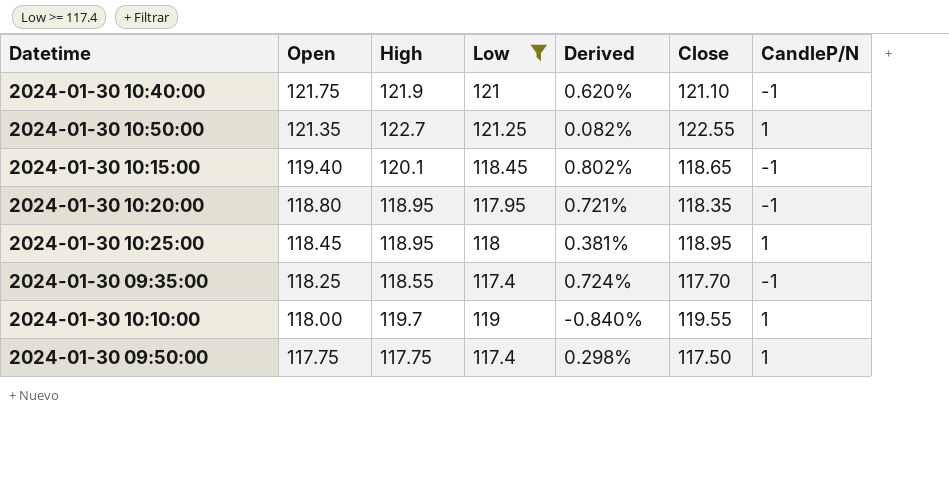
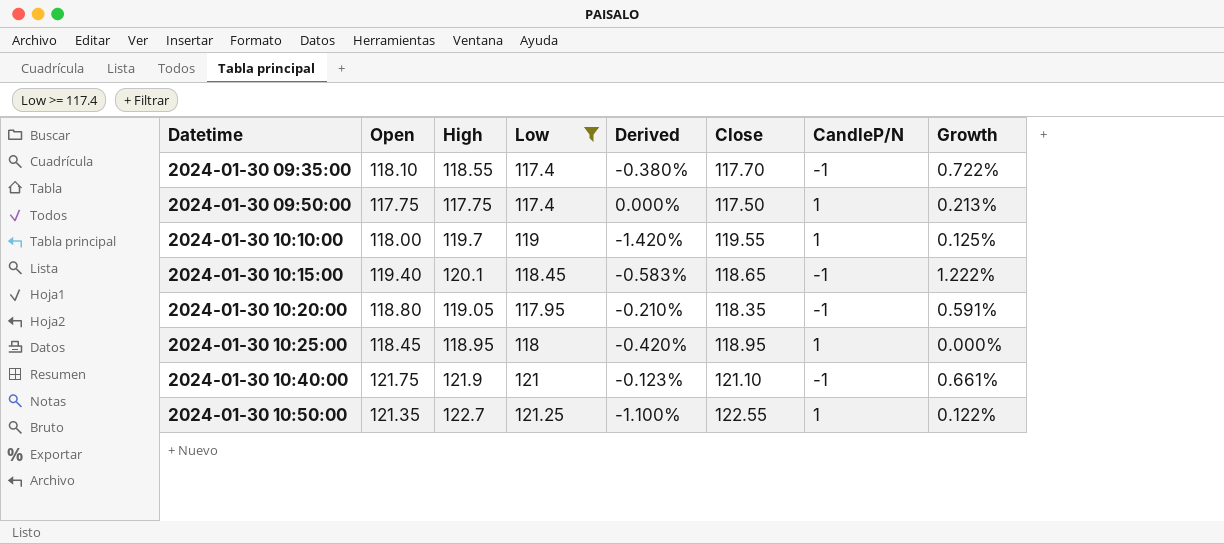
row order: Open descending -> Datetime ascending
column Derived | formula: ([Open] - [Low]) / [Low] -> ([Open] - [High]) / [High]
column Growth | formula: none -> ([High] - [Close]) / [Close]
2024-01-30 09:35:00 | Open: 118.25 -> 118.10
2024-01-30 10:20:00 | High: 118.95 -> 119.05

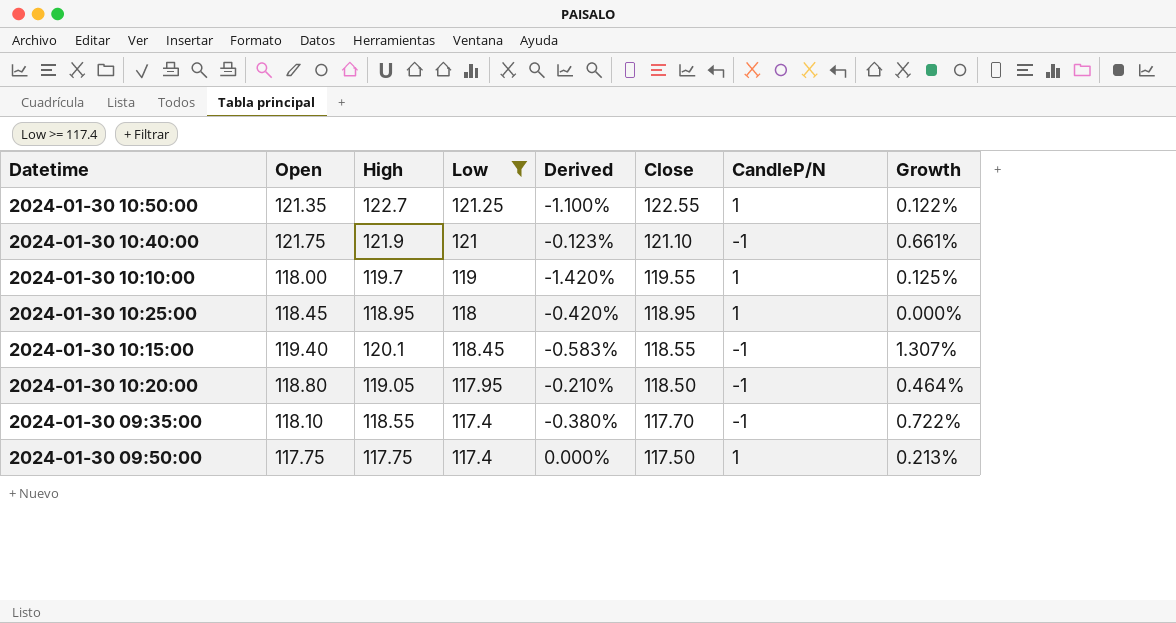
row order: Datetime ascending -> Close descending
2024-01-30 10:15:00 | Close: 118.65 -> 118.55
2024-01-30 10:15:00 | Growth: 1.222% -> 1.307%
2024-01-30 10:20:00 | Close: 118.35 -> 118.50
2024-01-30 10:20:00 | Growth: 0.591% -> 0.464%

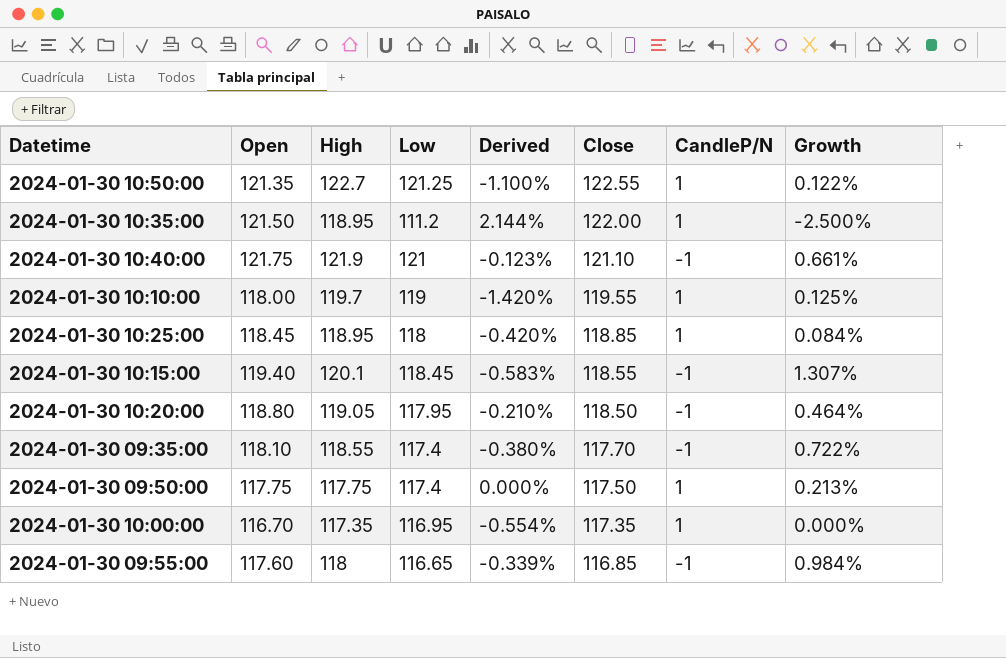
filter: Low >= 117.4 -> none
2024-01-30 10:25:00 | Close: 118.95 -> 118.85
2024-01-30 10:25:00 | Growth: 0.000% -> 0.084%

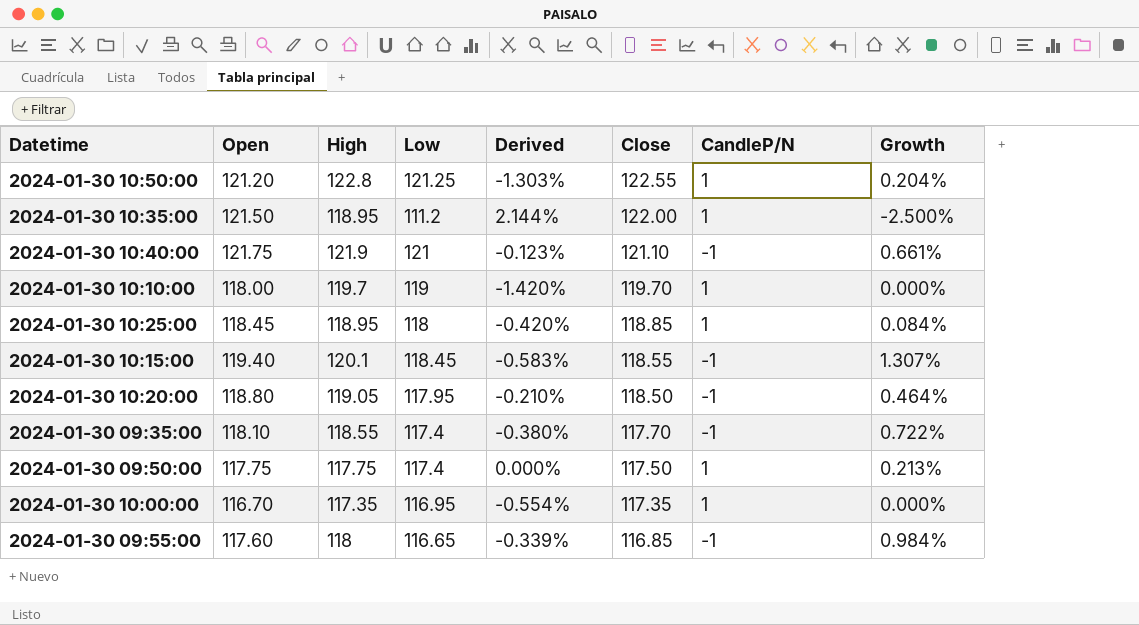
2024-01-30 10:50:00 | Open: 121.35 -> 121.20
2024-01-30 10:50:00 | High: 122.7 -> 122.8
2024-01-30 10:50:00 | Derived: -1.100% -> -1.303%
2024-01-30 10:50:00 | Growth: 0.122% -> 0.204%
2024-01-30 10:10:00 | Close: 119.55 -> 119.70
2024-01-30 10:10:00 | Growth: 0.125% -> 0.000%

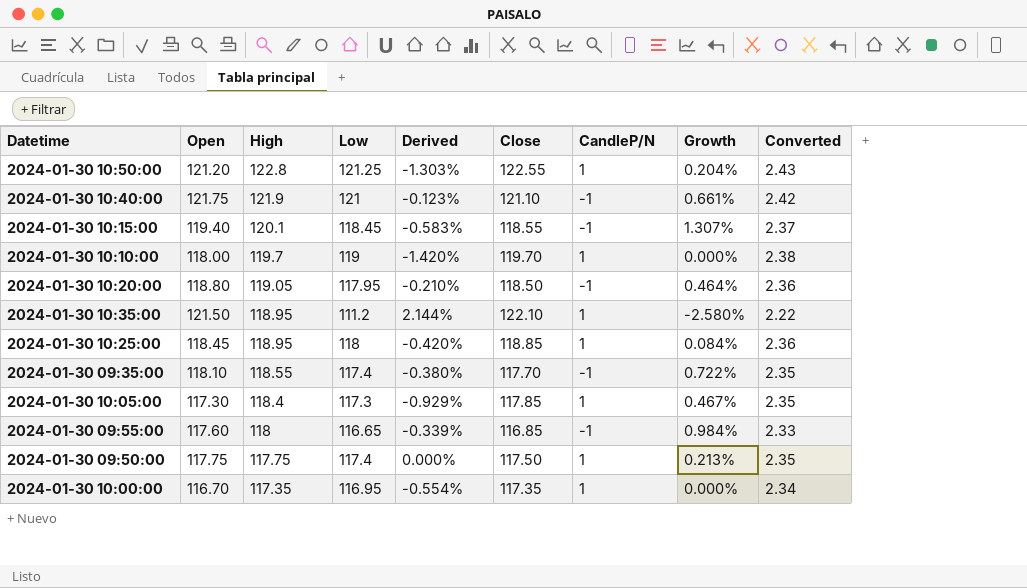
row order: Close descending -> High descending
column Converted | formula: none -> [Low] * 0.02
2024-01-30 10:35:00 | Close: 122.00 -> 122.10
2024-01-30 10:35:00 | Growth: -2.500% -> -2.580%
row 2024-01-30 10:05:00: none -> 117.30 | 118.4 | 117.3 | -0.929% | 117.85 | 1 | 0.467% | 2.35

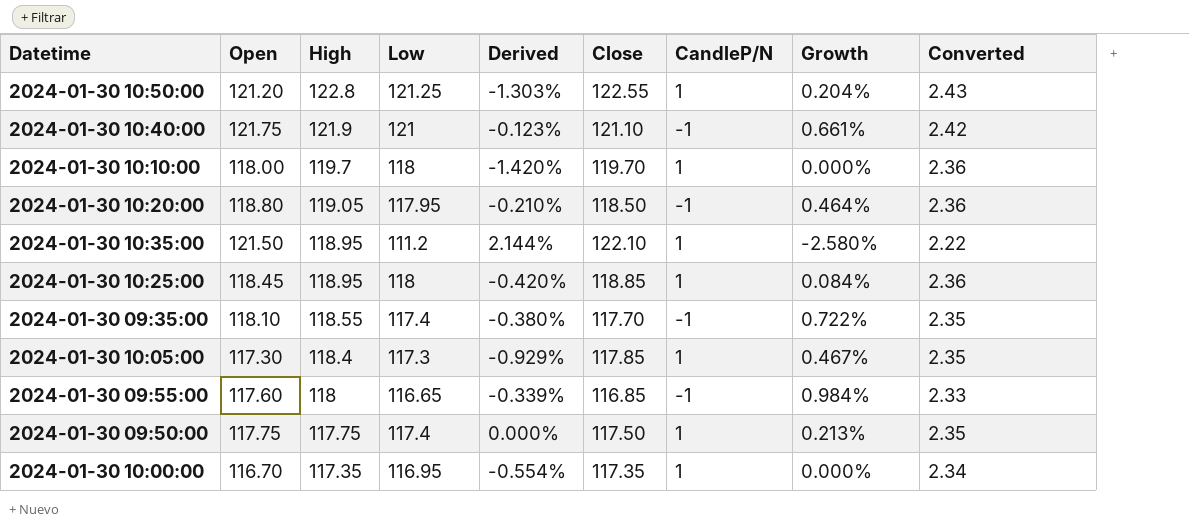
row 2024-01-30 10:15:00: 119.40 | 120.1 | 118.45 | -0.583% | 118.55 | -1 | 1.307% | 2.37 -> none
2024-01-30 10:10:00 | Low: 119 -> 118
2024-01-30 10:10:00 | Converted: 2.38 -> 2.36

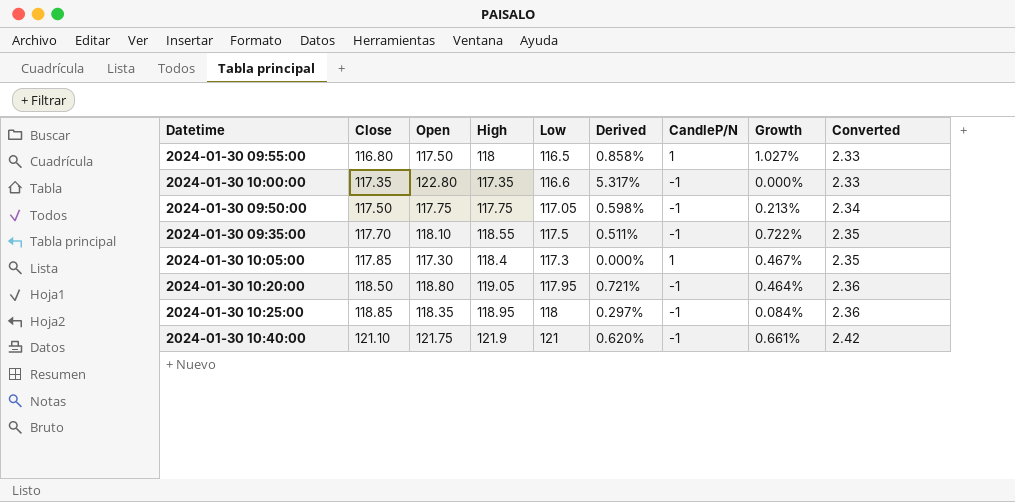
row order: High descending -> Close ascending
column Close | position: 6 -> 2
column Derived | formula: ([Open] - [High]) / [High] -> ([Open] - [Low]) / [Low]
row 2024-01-30 10:50:00: 121.20 | 122.8 | 121.25 | -1.303% | 122.55 | 1 | 0.204% | 2.43 -> none
row 2024-01-30 10:10:00: 118.00 | 119.7 | 118 | -1.420% | 119.70 | 1 | 0.000% | 2.36 -> none
row 2024-01-30 10:35:00: 121.50 | 118.95 | 111.2 | 2.144% | 122.10 | 1 | -2.580% | 2.22 -> none
2024-01-30 09:55:00 | Close: 116.85 -> 116.80
2024-01-30 09:55:00 | Open: 117.60 -> 117.50
2024-01-30 09:55:00 | Low: 116.65 -> 116.5
2024-01-30 09:55:00 | CandleP/N: -1 -> 1
2024-01-30 09:55:00 | Growth: 0.984% -> 1.027%
2024-01-30 10:00:00 | Open: 116.70 -> 122.80
2024-01-30 10:00:00 | Low: 116.95 -> 116.6
2024-01-30 10:00:00 | CandleP/N: 1 -> -1
2024-01-30 10:00:00 | Converted: 2.34 -> 2.33
2024-01-30 09:50:00 | Low: 117.4 -> 117.05
2024-01-30 09:50:00 | CandleP/N: 1 -> -1
2024-01-30 09:50:00 | Converted: 2.35 -> 2.34
2024-01-30 09:35:00 | Low: 117.4 -> 117.5
2024-01-30 10:25:00 | Open: 118.45 -> 118.35
2024-01-30 10:25:00 | CandleP/N: 1 -> -1

